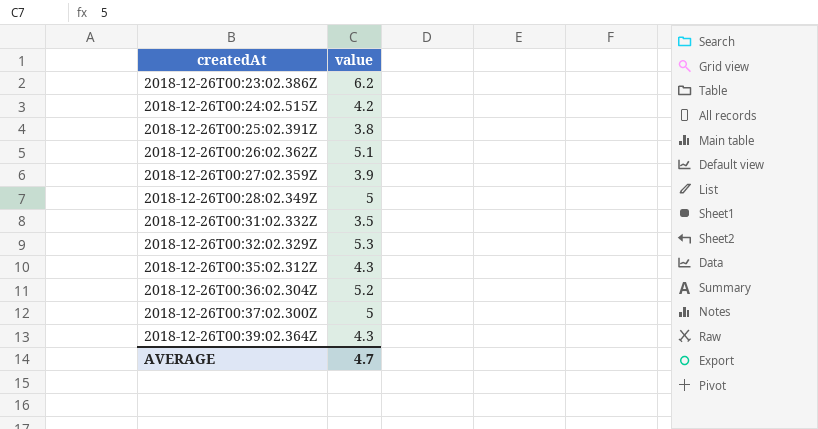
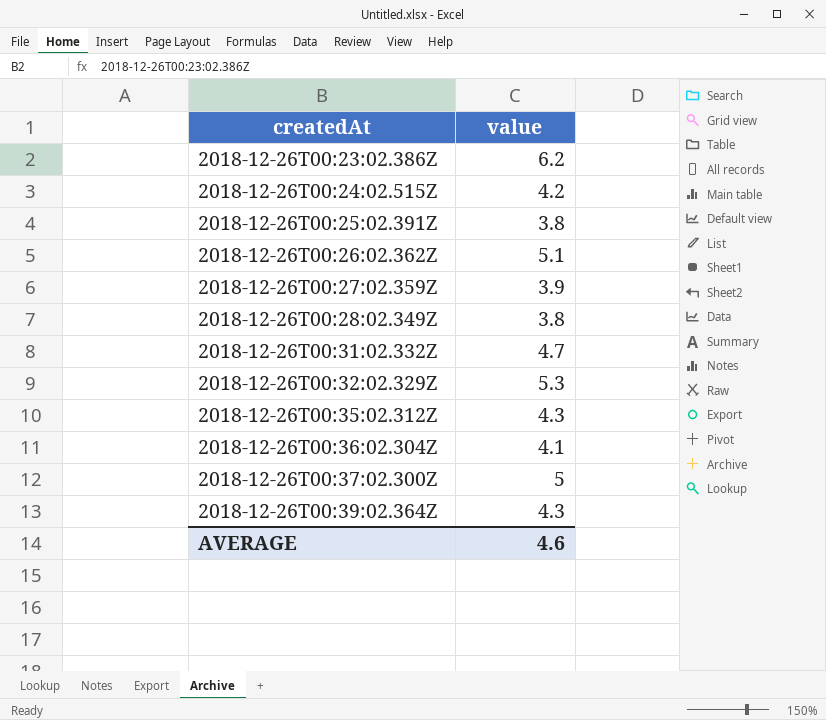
2018-12-26T00:28:02.349Z | value: 5 -> 3.8
2018-12-26T00:31:02.332Z | value: 3.5 -> 4.7
2018-12-26T00:36:02.304Z | value: 5.2 -> 4.1
AVERAGE | value: 4.7 -> 4.6

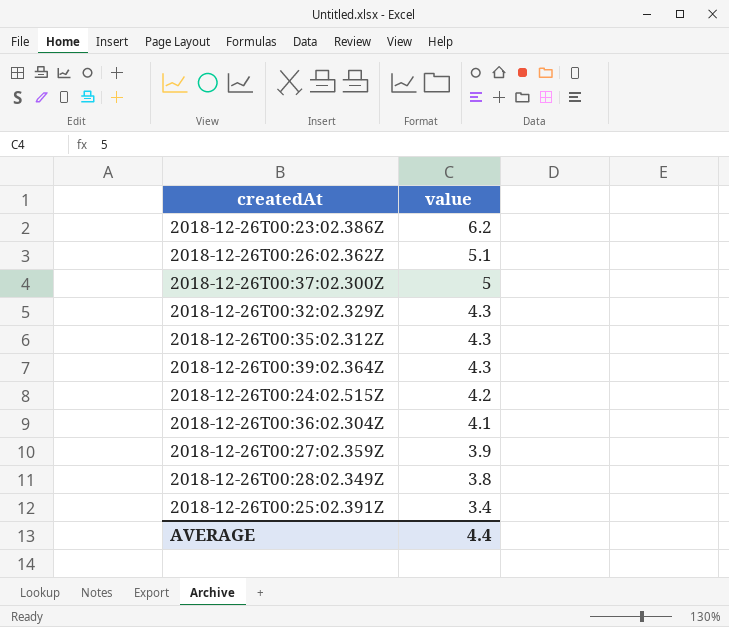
row order: createdAt ascending -> value descending
row 2018-12-26T00:31:02.332Z: 4.7 -> none
2018-12-26T00:32:02.329Z | value: 5.3 -> 4.3
2018-12-26T00:25:02.391Z | value: 3.8 -> 3.4
AVERAGE | value: 4.6 -> 4.4

